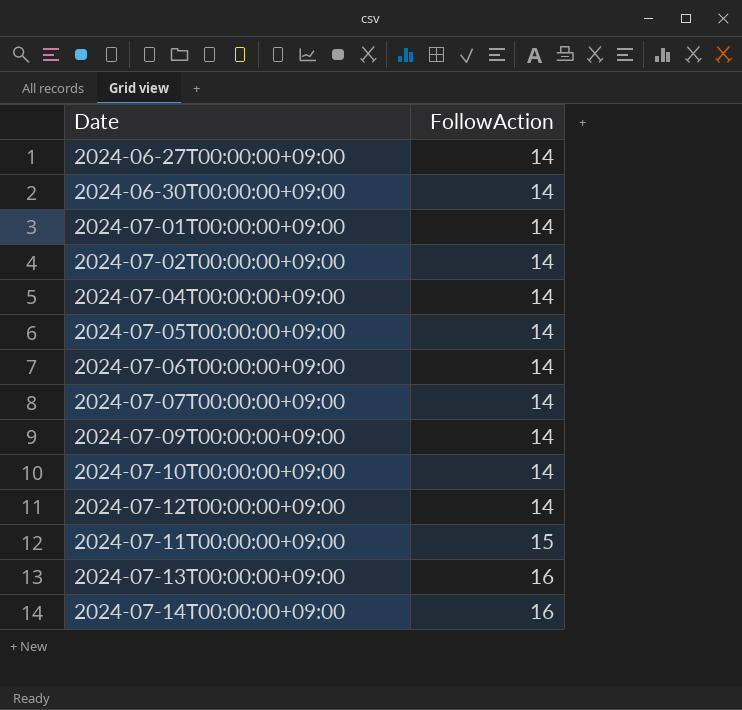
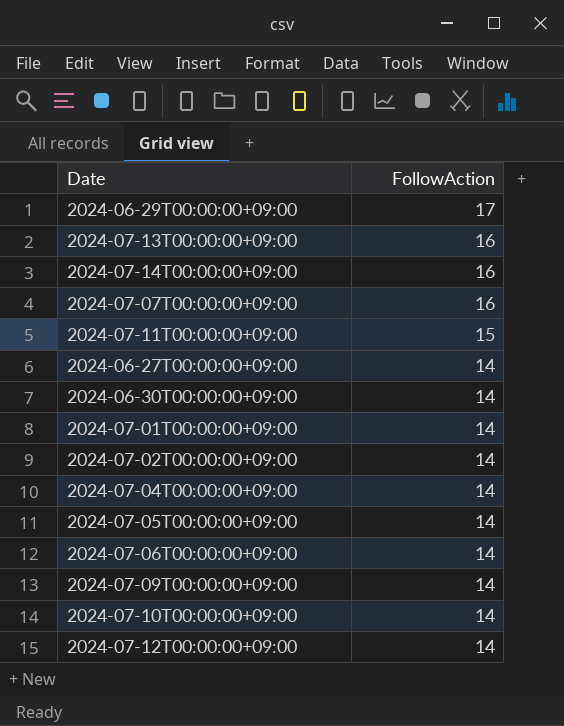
row order: FollowAction ascending -> FollowAction descending
row 2024-06-29T00:00:00+09:00: none -> 17
2024-07-07T00:00:00+09:00 | FollowAction: 14 -> 16

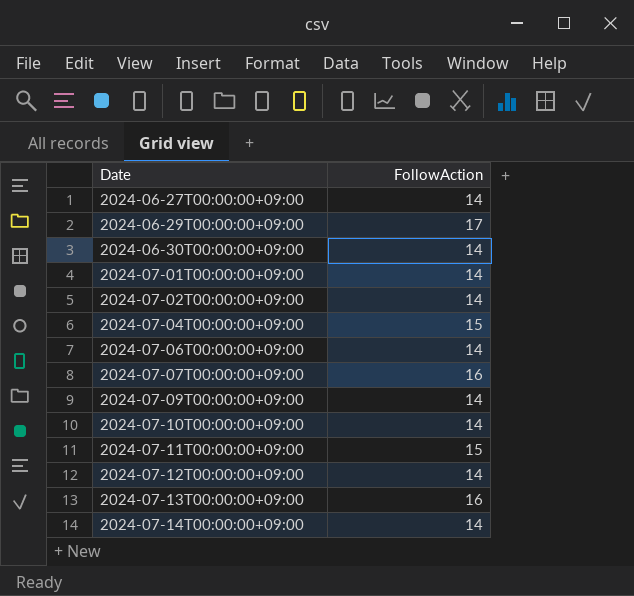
row order: FollowAction descending -> Date ascending
row 2024-07-05T00:00:00+09:00: 14 -> none
2024-07-04T00:00:00+09:00 | FollowAction: 14 -> 15
2024-07-14T00:00:00+09:00 | FollowAction: 16 -> 14

